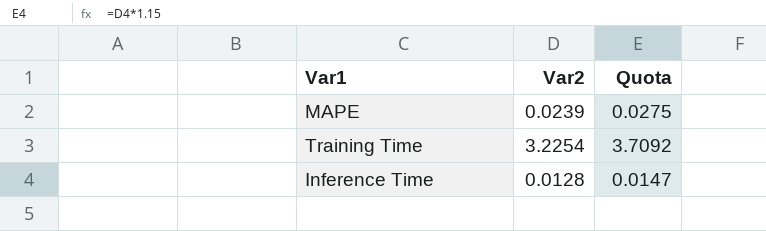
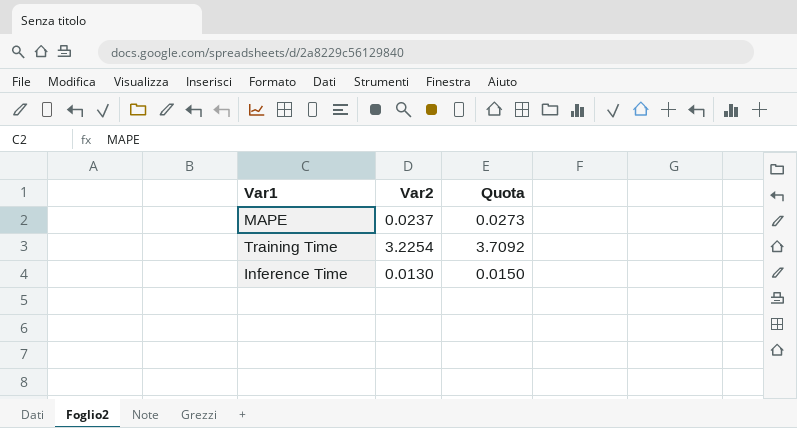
MAPE | Var2: 0.0239 -> 0.0237
MAPE | Quota: 0.0275 -> 0.0273
Inference Time | Var2: 0.0128 -> 0.0130
Inference Time | Quota: 0.0147 -> 0.0150

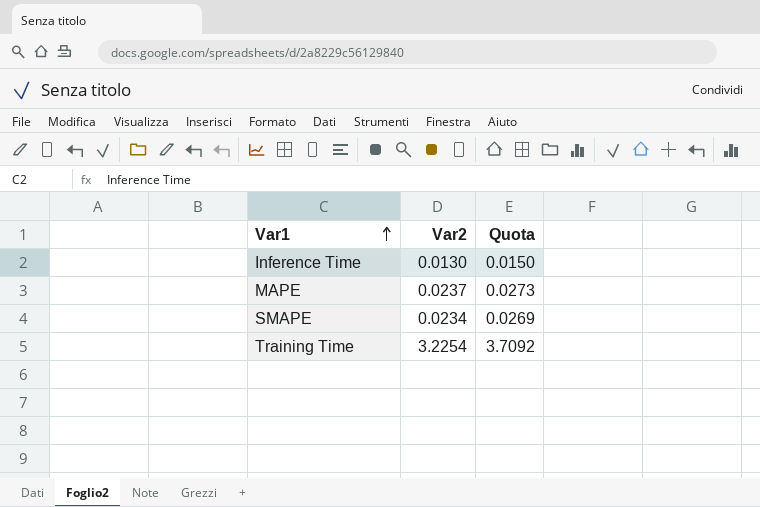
row order: none -> Var1 ascending
row SMAPE: none -> 0.0234 | 0.0269

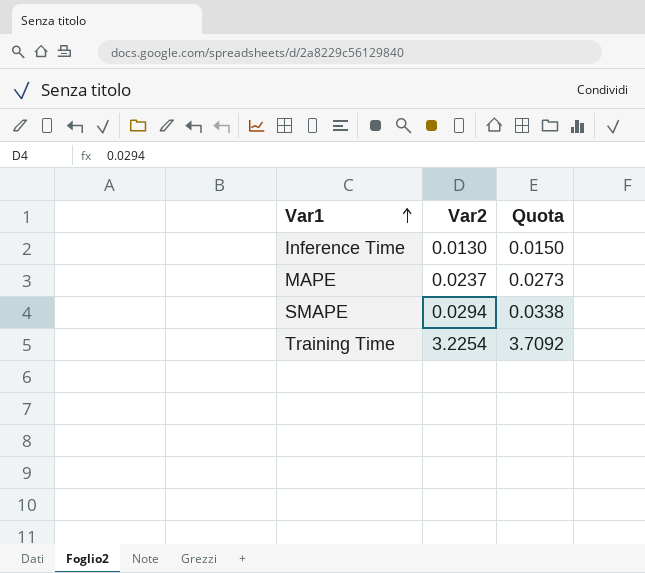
SMAPE | Var2: 0.0234 -> 0.0294
SMAPE | Quota: 0.0269 -> 0.0338

